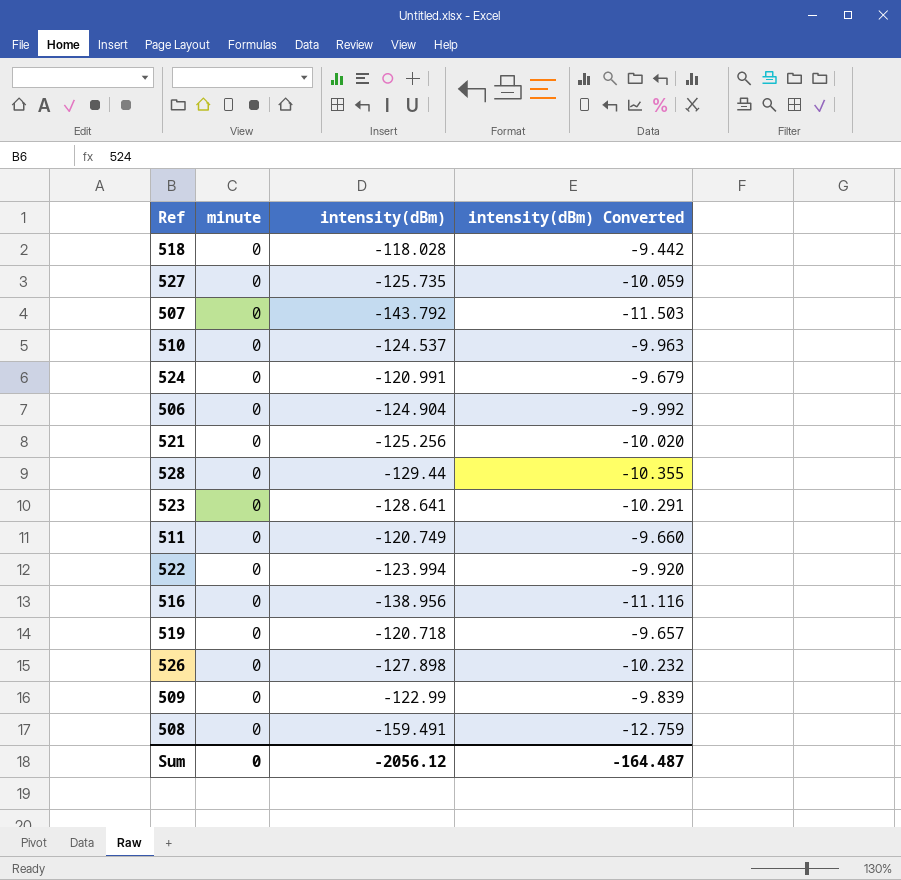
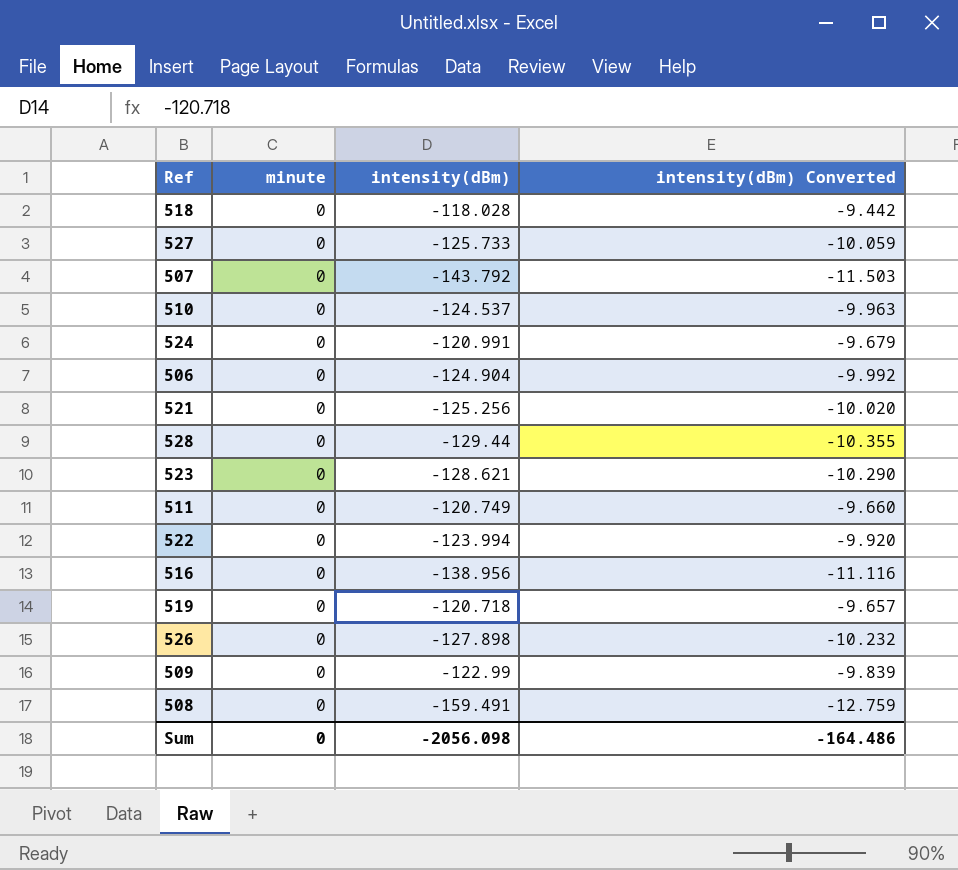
527 | intensity(dBm): -125.735 -> -125.733
523 | intensity(dBm): -128.641 -> -128.621
523 | intensity(dBm) Converted: -10.291 -> -10.290
Sum | intensity(dBm): -2056.12 -> -2056.098
Sum | intensity(dBm) Converted: -164.487 -> -164.486

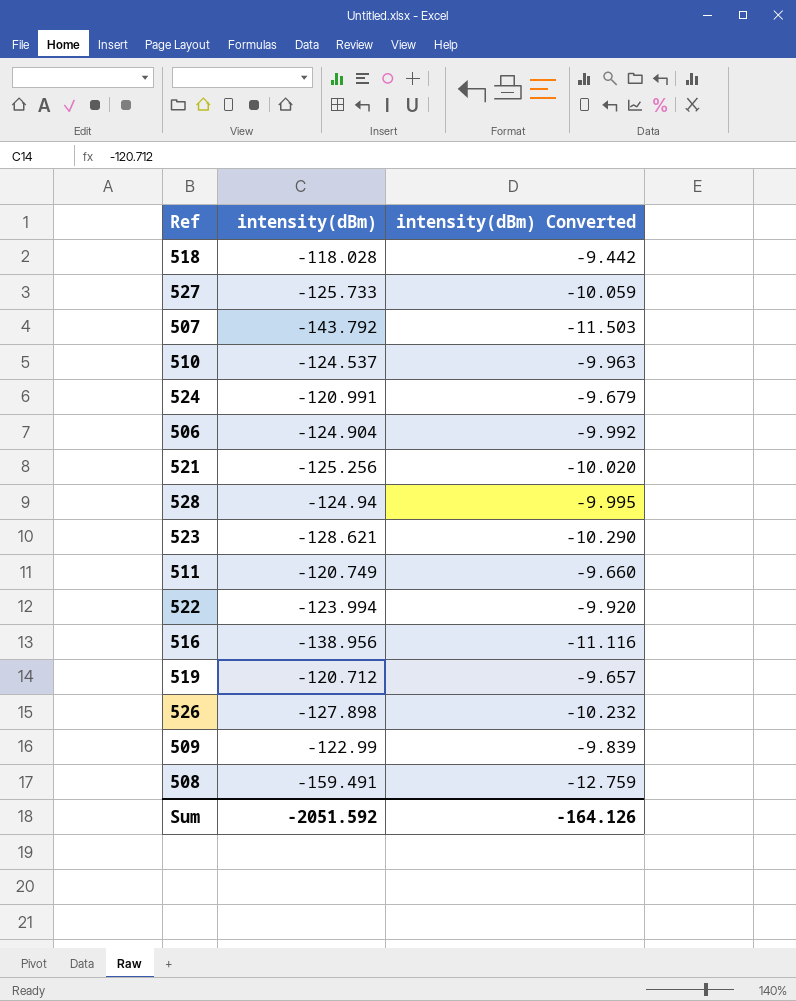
column minute | position: 2 -> none
528 | intensity(dBm): -129.44 -> -124.94
528 | intensity(dBm) Converted: -10.355 -> -9.995
519 | intensity(dBm): -120.718 -> -120.712
Sum | intensity(dBm): -2056.098 -> -2051.592
Sum | intensity(dBm) Converted: -164.486 -> -164.126

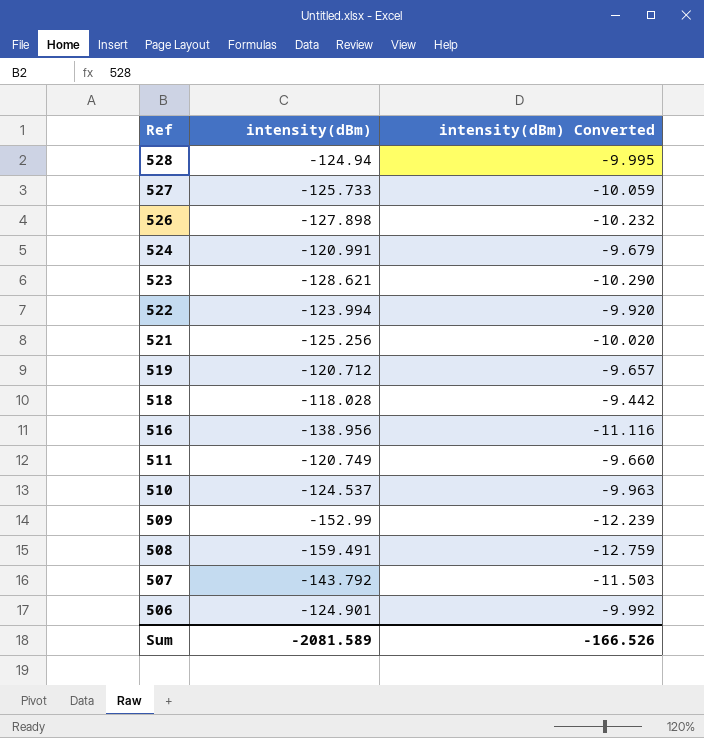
row order: none -> Ref descending
509 | intensity(dBm): -122.99 -> -152.99
509 | intensity(dBm) Converted: -9.839 -> -12.239
506 | intensity(dBm): -124.904 -> -124.901
Sum | intensity(dBm): -2051.592 -> -2081.589
Sum | intensity(dBm) Converted: -164.126 -> -166.526

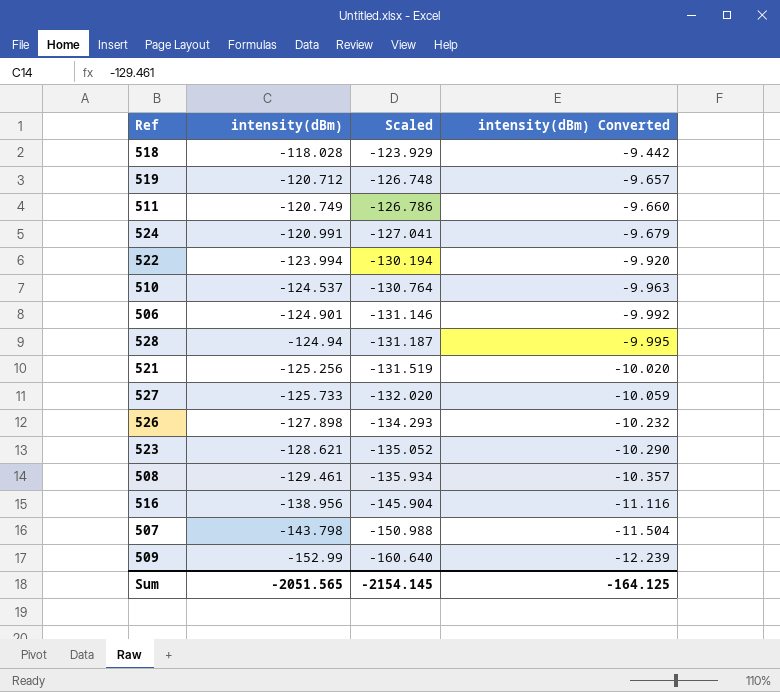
row order: Ref descending -> intensity(dBm) descending
column Scaled | formula: none -> [intensity(dBm)] * 1.05
508 | intensity(dBm): -159.491 -> -129.461
508 | intensity(dBm) Converted: -12.759 -> -10.357
507 | intensity(dBm): -143.792 -> -143.798
507 | intensity(dBm) Converted: -11.503 -> -11.504
Sum | intensity(dBm): -2081.589 -> -2051.565
Sum | intensity(dBm) Converted: -166.526 -> -164.125

